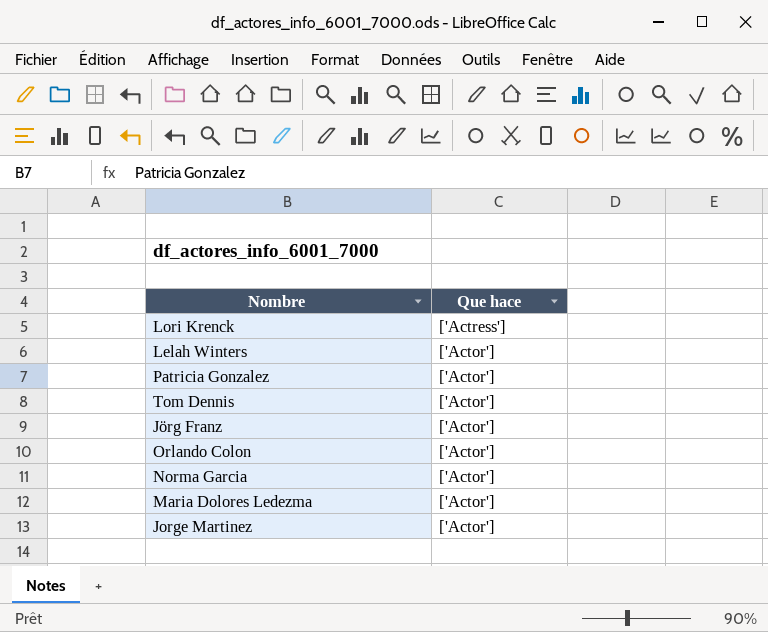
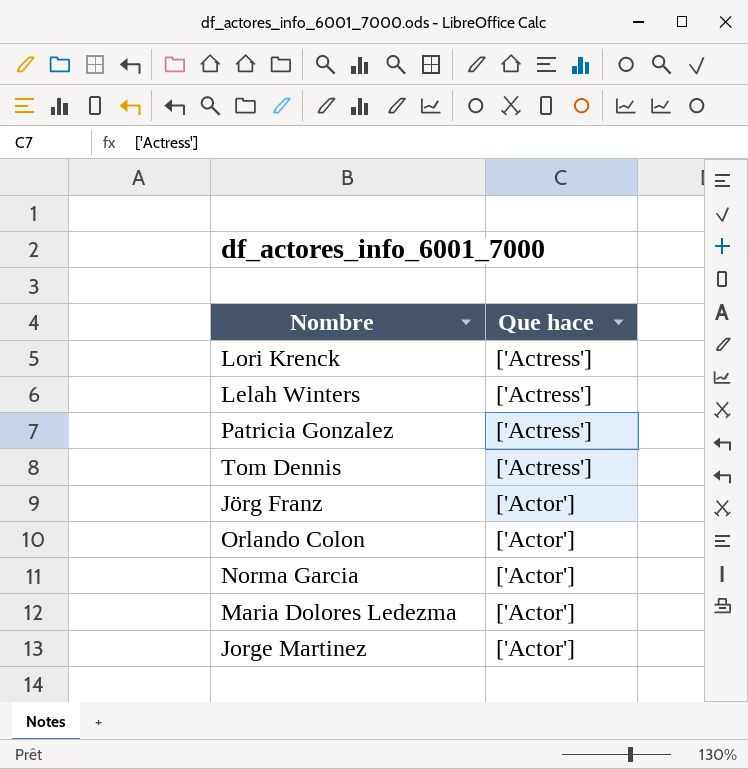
Lelah Winters | Que hace: ['Actor'] -> ['Actress']
Patricia Gonzalez | Que hace: ['Actor'] -> ['Actress']
Tom Dennis | Que hace: ['Actor'] -> ['Actress']

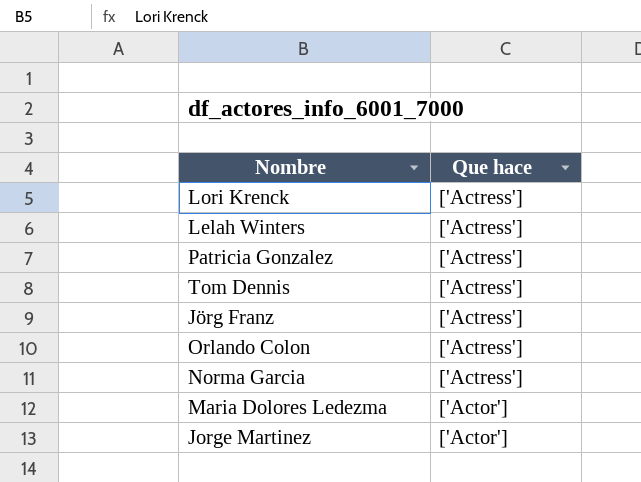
Jörg Franz | Que hace: ['Actor'] -> ['Actress']
Orlando Colon | Que hace: ['Actor'] -> ['Actress']
Norma Garcia | Que hace: ['Actor'] -> ['Actress']

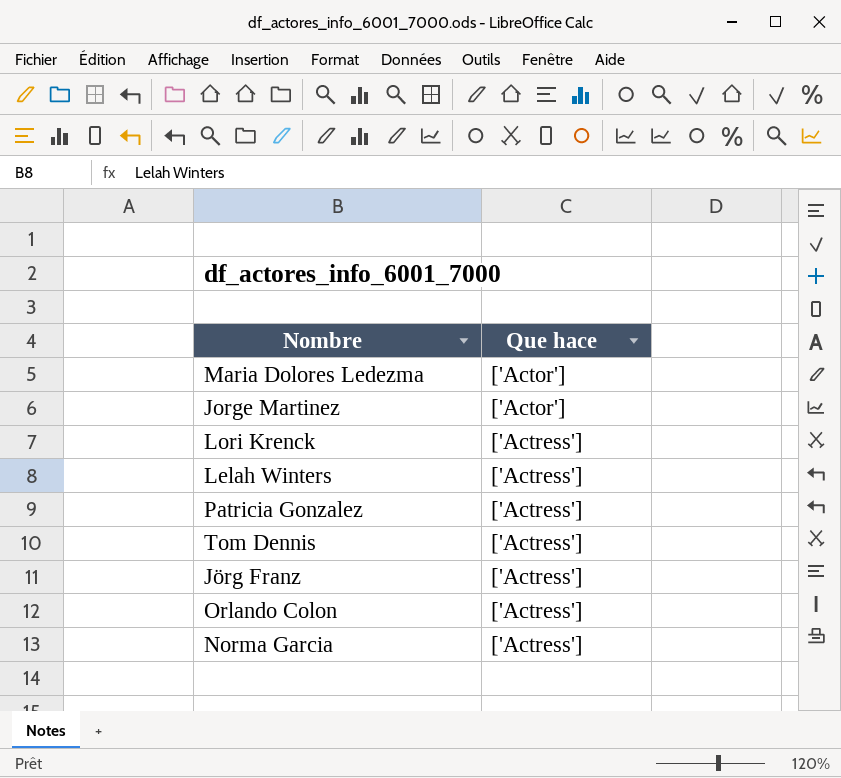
row order: Que hace descending -> Que hace ascending

